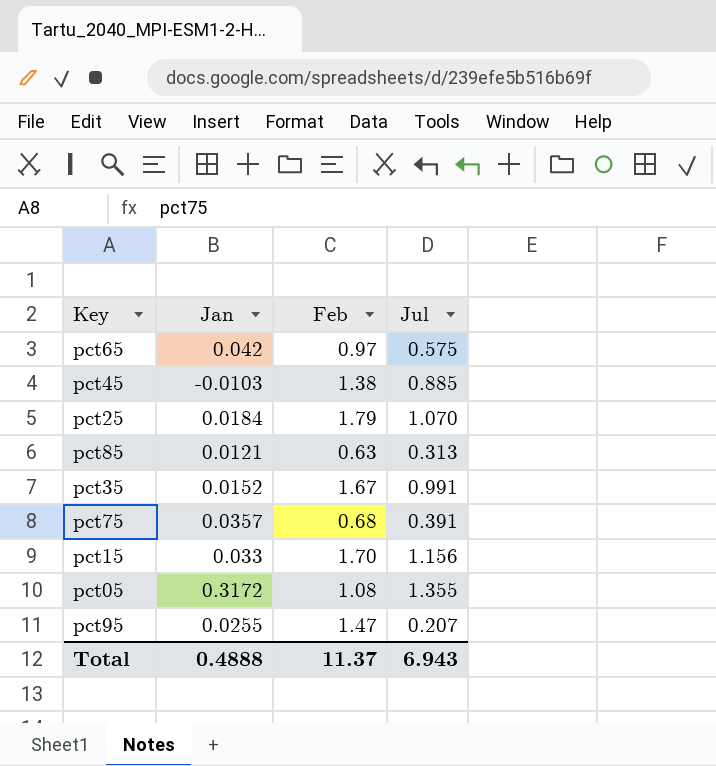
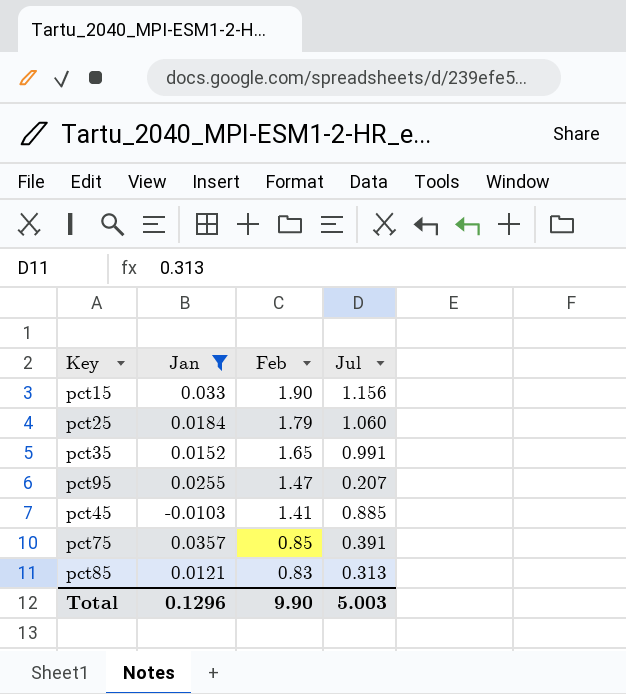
filter: none -> Jan <= 0.0357
row order: none -> Feb descending
pct15 | Feb: 1.70 -> 1.90
pct25 | Jul: 1.070 -> 1.060
pct35 | Feb: 1.67 -> 1.65
pct45 | Feb: 1.38 -> 1.41
pct75 | Feb: 0.68 -> 0.85
pct85 | Feb: 0.63 -> 0.83
Total | Jan: 0.4888 -> 0.1296
Total | Feb: 11.37 -> 9.90
Total | Jul: 6.943 -> 5.003

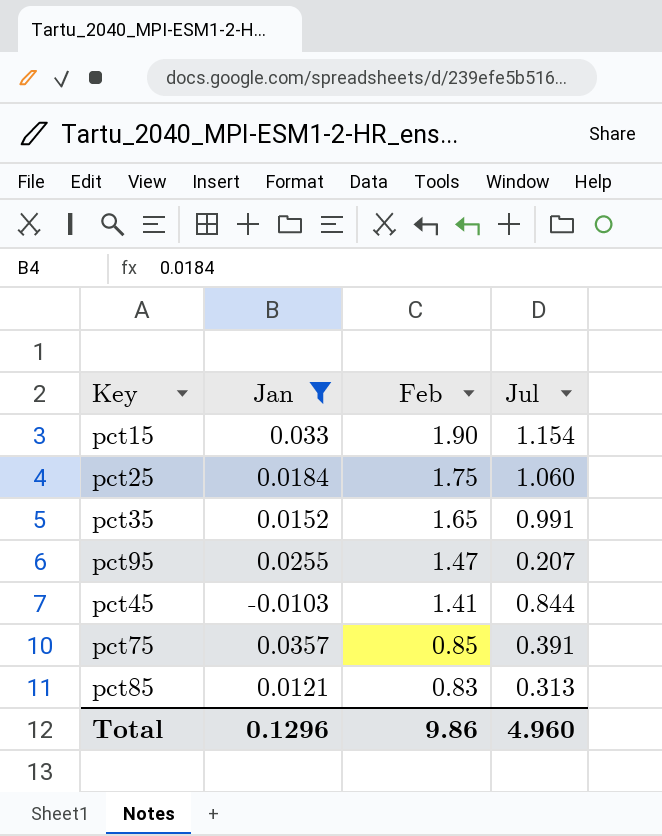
pct15 | Jul: 1.156 -> 1.154
pct25 | Feb: 1.79 -> 1.75
pct45 | Jul: 0.885 -> 0.844
Total | Feb: 9.90 -> 9.86
Total | Jul: 5.003 -> 4.960

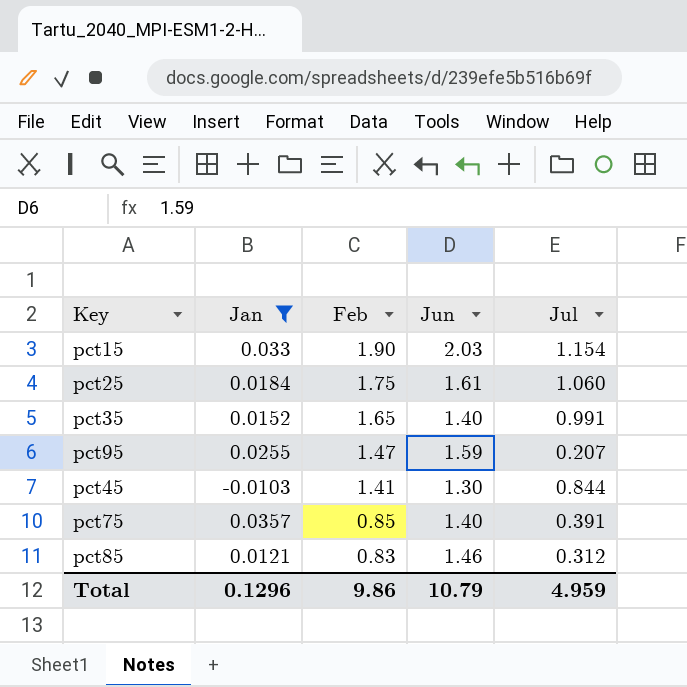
column Jun | position: none -> 4
pct85 | Jul: 0.313 -> 0.312
Total | Jul: 4.960 -> 4.959

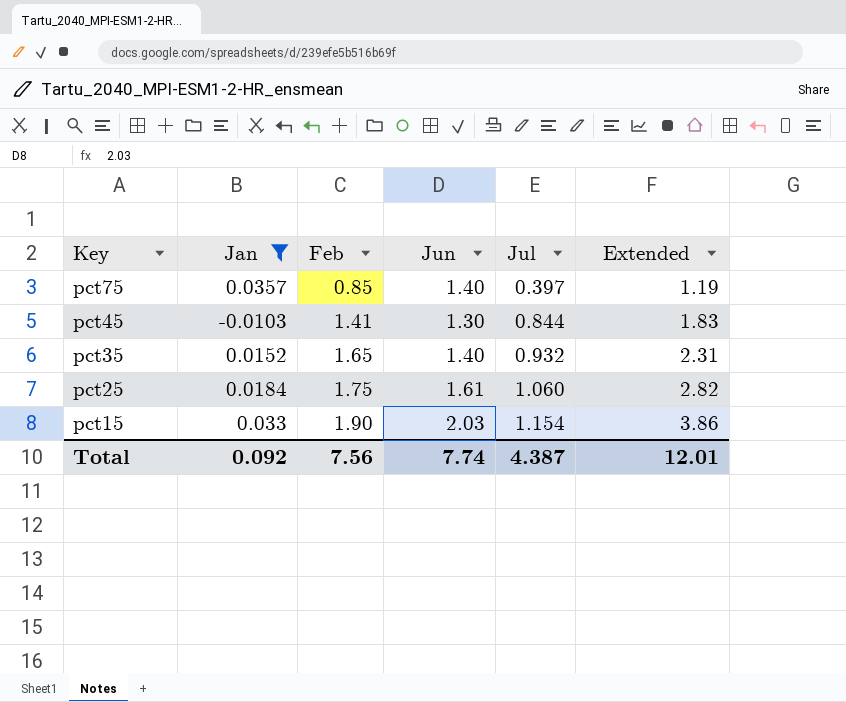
row order: Feb descending -> Key descending
column Extended | formula: none -> [Feb] * [Jun]
row pct95: 0.0255 | 1.47 | 1.59 | 0.207 -> none
row pct85: 0.0121 | 0.83 | 1.46 | 0.312 -> none
pct75 | Jul: 0.391 -> 0.397
pct35 | Jul: 0.991 -> 0.932
Total | Jan: 0.1296 -> 0.092
Total | Feb: 9.86 -> 7.56
Total | Jun: 10.79 -> 7.74
Total | Jul: 4.959 -> 4.387

